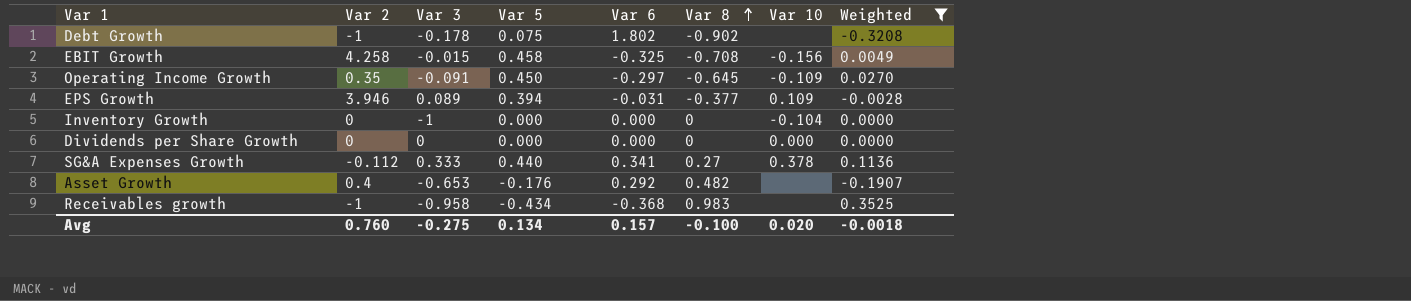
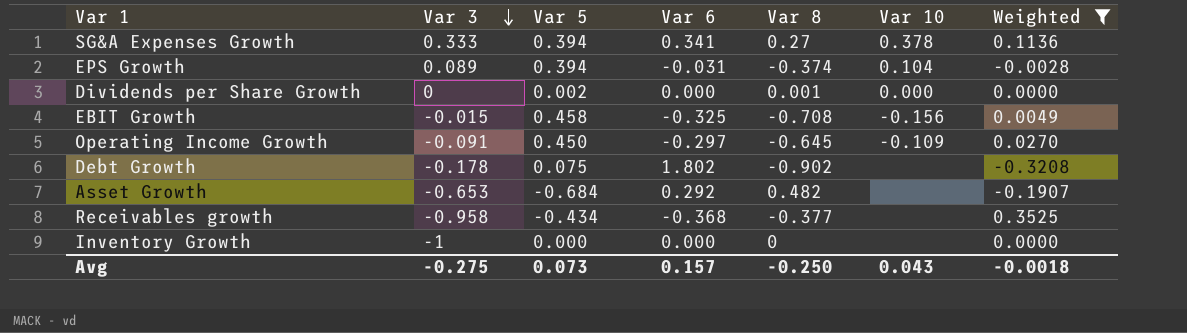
row order: Var 8 ascending -> Var 3 descending
column Var 2 | position: 2 -> none
SG&A Expenses Growth | Var 5: 0.440 -> 0.394
EPS Growth | Var 8: -0.377 -> -0.374
EPS Growth | Var 10: 0.109 -> 0.104
Dividends per Share Growth | Var 5: 0.000 -> 0.002
Dividends per Share Growth | Var 8: 0 -> 0.001
Asset Growth | Var 5: -0.176 -> -0.684
Receivables growth | Var 8: 0.983 -> -0.377
Inventory Growth | Var 10: -0.104 -> none
Avg | Var 5: 0.134 -> 0.073
Avg | Var 8: -0.100 -> -0.250
Avg | Var 10: 0.020 -> 0.043

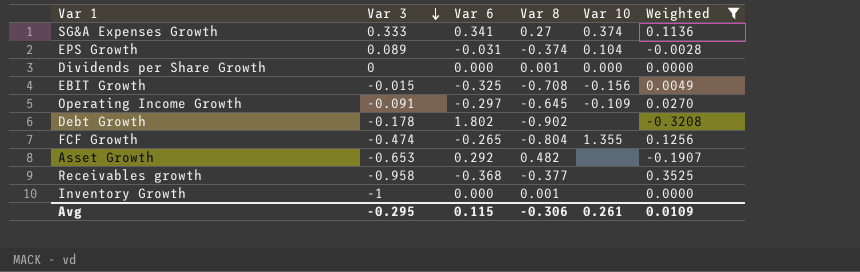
column Var 5 | position: 3 -> none
SG&A Expenses Growth | Var 10: 0.378 -> 0.374
row FCF Growth: none -> -0.474 | -0.265 | -0.804 | 1.355 | 0.1256
Inventory Growth | Var 8: 0 -> 0.001
Avg | Var 3: -0.275 -> -0.295
Avg | Var 6: 0.157 -> 0.115
Avg | Var 8: -0.250 -> -0.306
Avg | Var 10: 0.043 -> 0.261
Avg | Weighted: -0.0018 -> 0.0109

